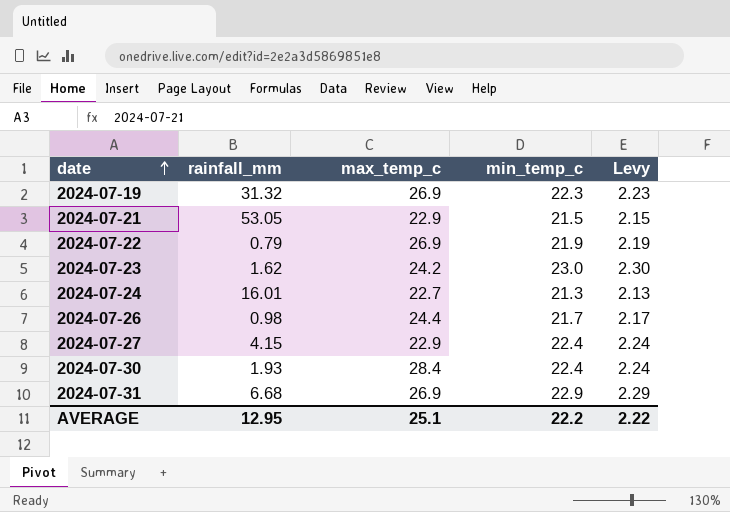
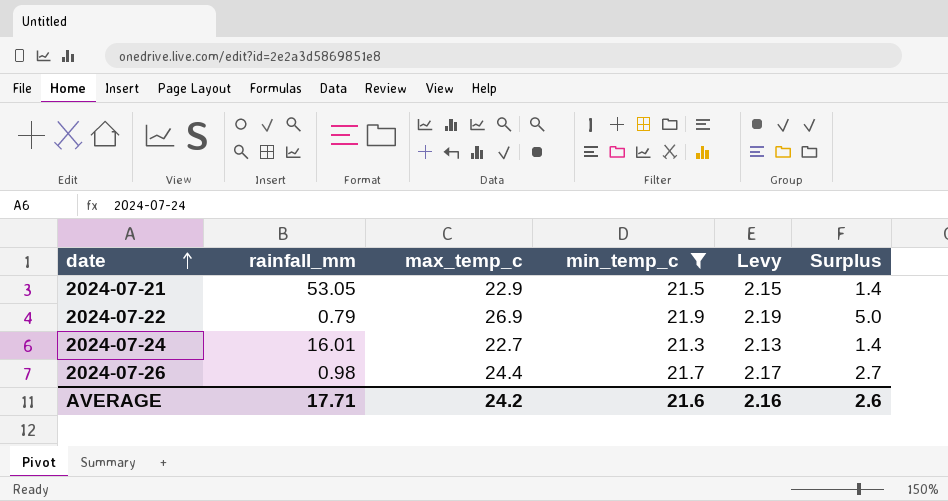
filter: none -> min_temp_c <= 21.9
column Surplus | formula: none -> [max_temp_c] - [min_temp_c]
AVERAGE | rainfall_mm: 12.95 -> 17.71
AVERAGE | max_temp_c: 25.1 -> 24.2
AVERAGE | min_temp_c: 22.2 -> 21.6
AVERAGE | Levy: 2.22 -> 2.16

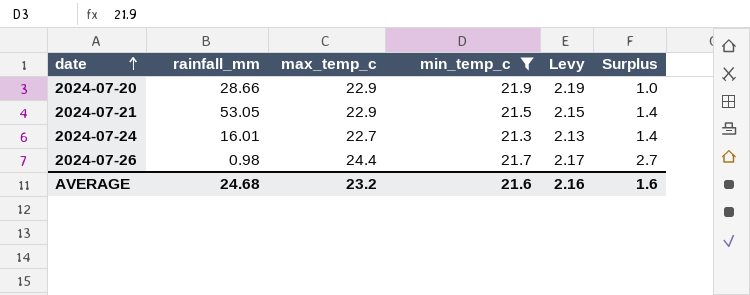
row 2024-07-22: 0.79 | 26.9 | 21.9 | 2.19 | 5.0 -> none
row 2024-07-20: none -> 28.66 | 22.9 | 21.9 | 2.19 | 1.0
AVERAGE | rainfall_mm: 17.71 -> 24.68
AVERAGE | max_temp_c: 24.2 -> 23.2
AVERAGE | Surplus: 2.6 -> 1.6

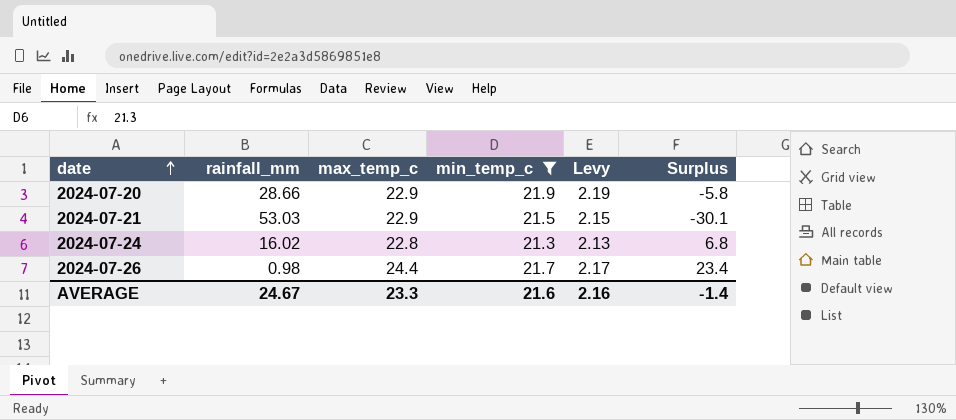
column Surplus | formula: [max_temp_c] - [min_temp_c] -> [max_temp_c] - [rainfall_mm]
2024-07-21 | rainfall_mm: 53.05 -> 53.03
2024-07-24 | rainfall_mm: 16.01 -> 16.02
2024-07-24 | max_temp_c: 22.7 -> 22.8
AVERAGE | rainfall_mm: 24.68 -> 24.67
AVERAGE | max_temp_c: 23.2 -> 23.3
AVERAGE | Surplus: 1.6 -> -1.4

